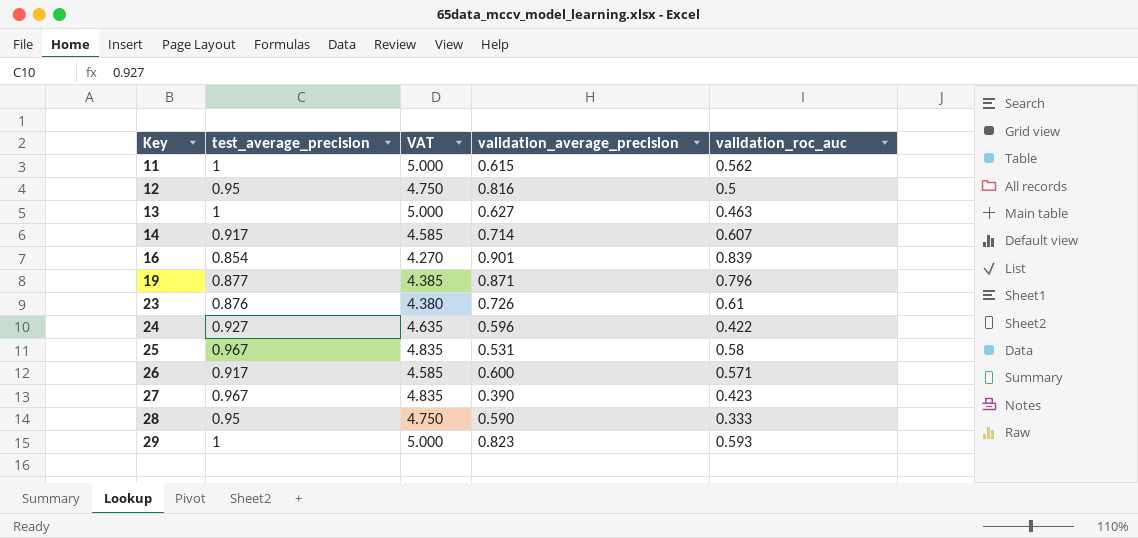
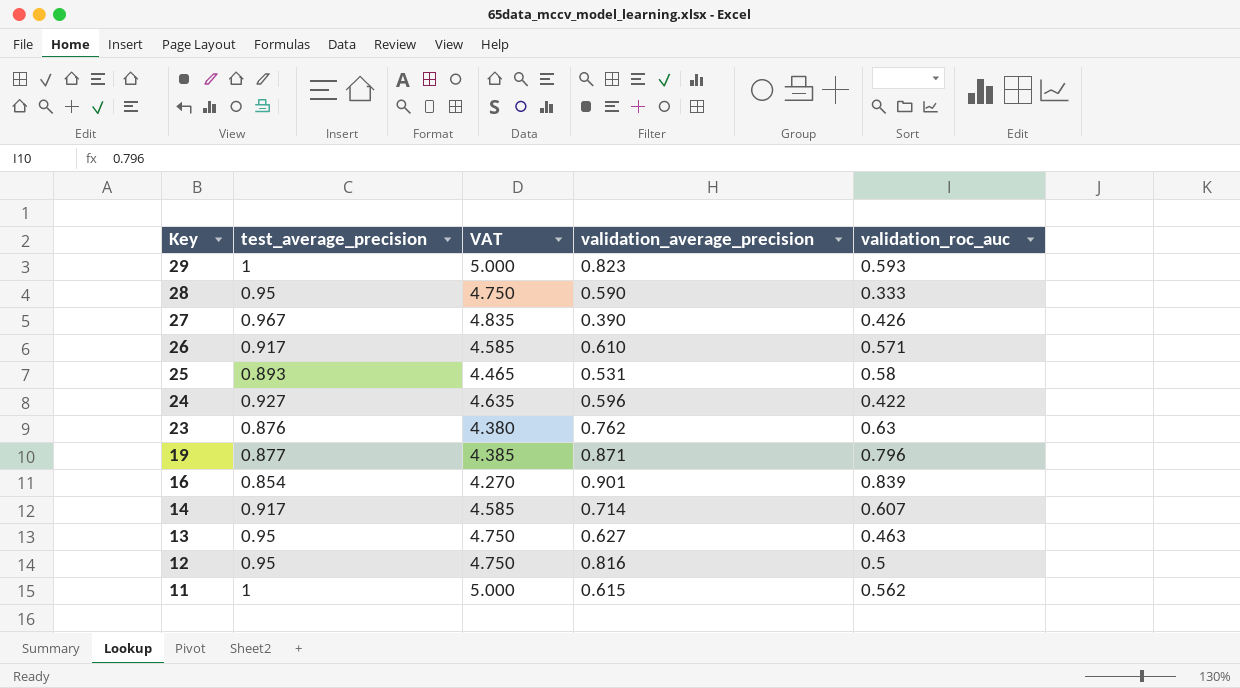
row order: Key ascending -> Key descending
27 | validation_roc_auc: 0.423 -> 0.426
26 | validation_average_precision: 0.600 -> 0.610
25 | test_average_precision: 0.967 -> 0.893
25 | VAT: 4.835 -> 4.465
23 | validation_average_precision: 0.726 -> 0.762
23 | validation_roc_auc: 0.61 -> 0.63
13 | test_average_precision: 1 -> 0.95
13 | VAT: 5.000 -> 4.750

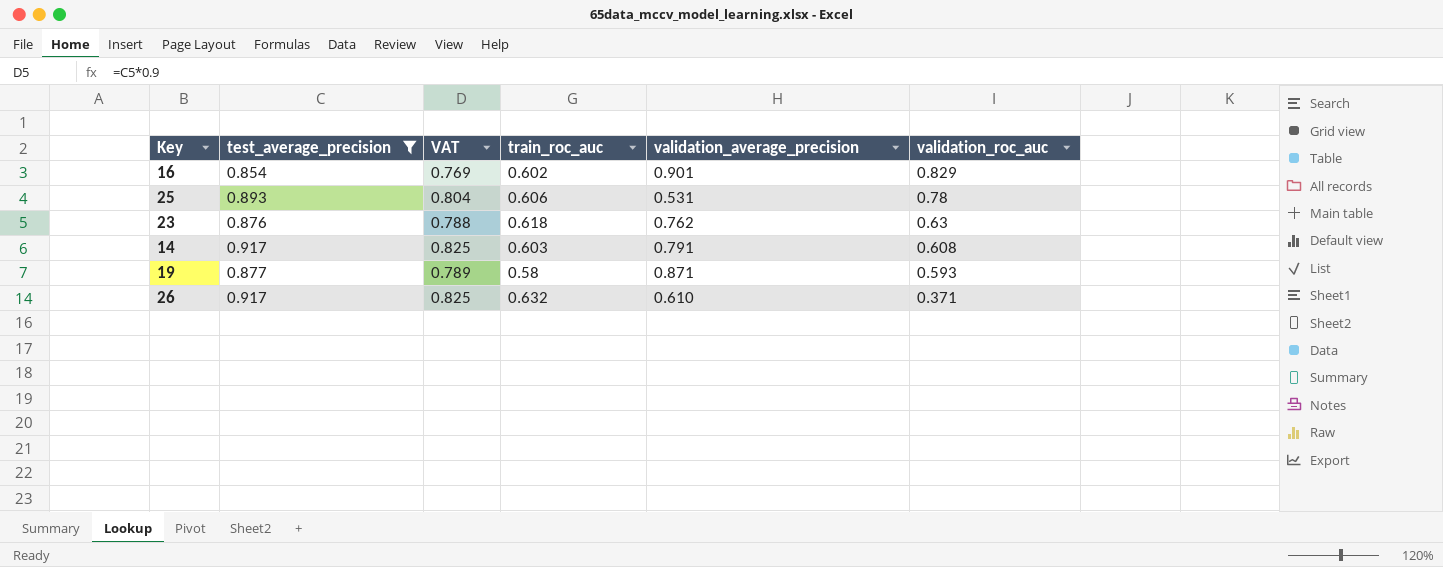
filter: none -> test_average_precision <= 0.917
row order: Key descending -> validation_roc_auc descending
column VAT | formula: [test_average_precision] * 5 -> [test_average_precision] * 0.9
column train_roc_auc | position: none -> 4
16 | validation_roc_auc: 0.839 -> 0.829
25 | validation_roc_auc: 0.58 -> 0.78
14 | validation_average_precision: 0.714 -> 0.791
14 | validation_roc_auc: 0.607 -> 0.608
19 | validation_roc_auc: 0.796 -> 0.593
26 | validation_roc_auc: 0.571 -> 0.371

